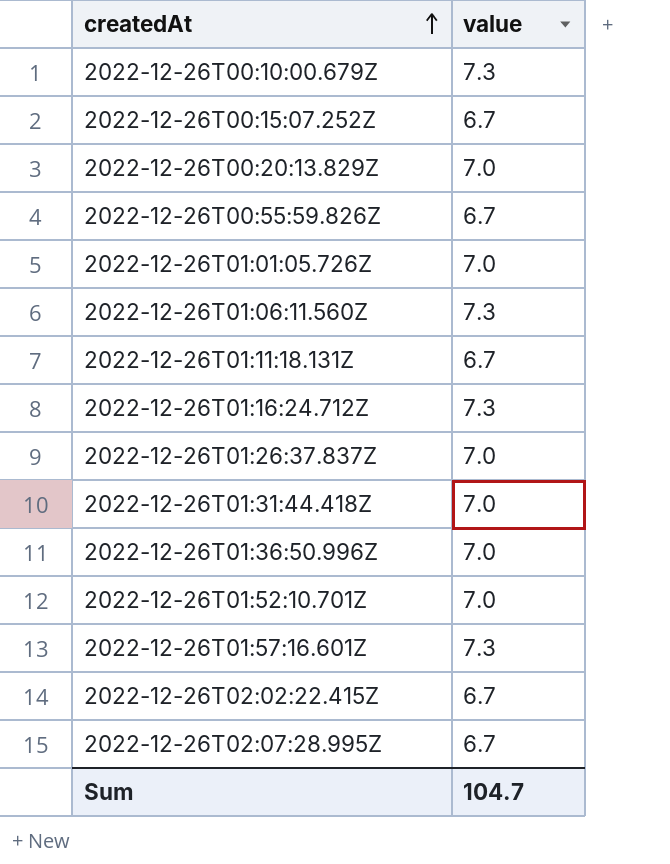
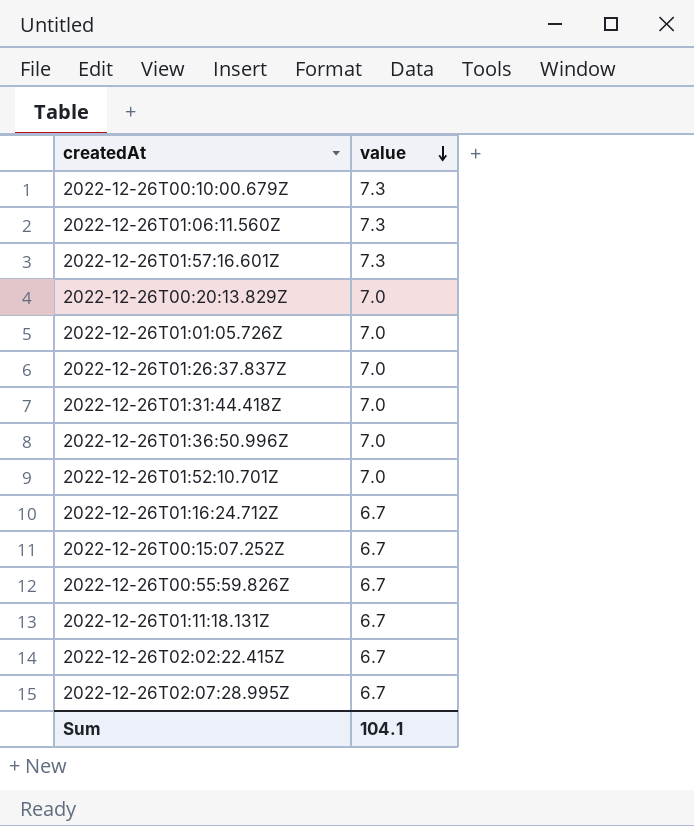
row order: createdAt ascending -> value descending
2022-12-26T01:16:24.712Z | value: 7.3 -> 6.7
Sum | value: 104.7 -> 104.1

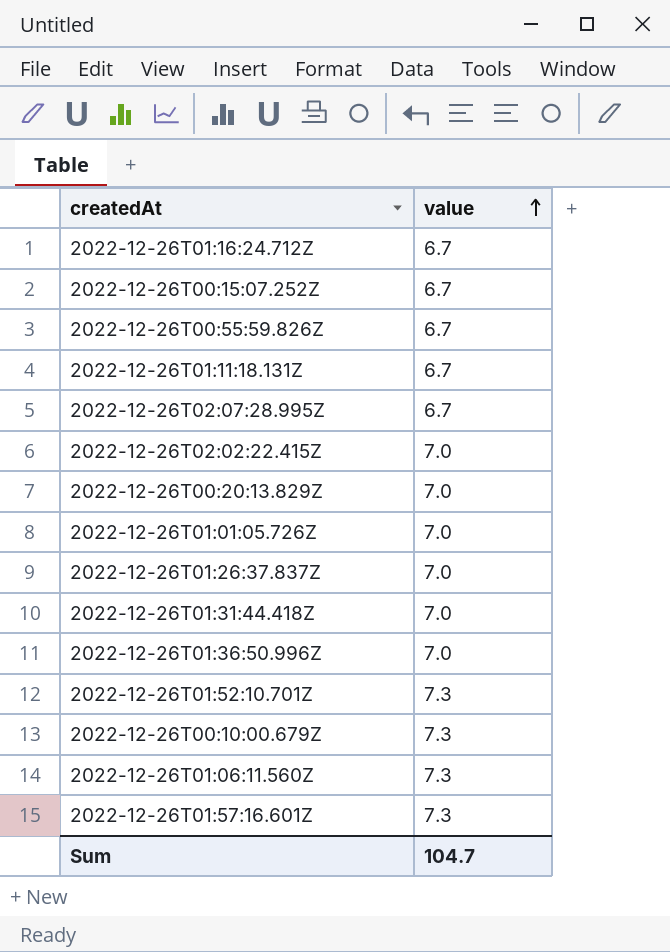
row order: value descending -> value ascending
2022-12-26T02:02:22.415Z | value: 6.7 -> 7.0
2022-12-26T01:52:10.701Z | value: 7.0 -> 7.3
Sum | value: 104.1 -> 104.7

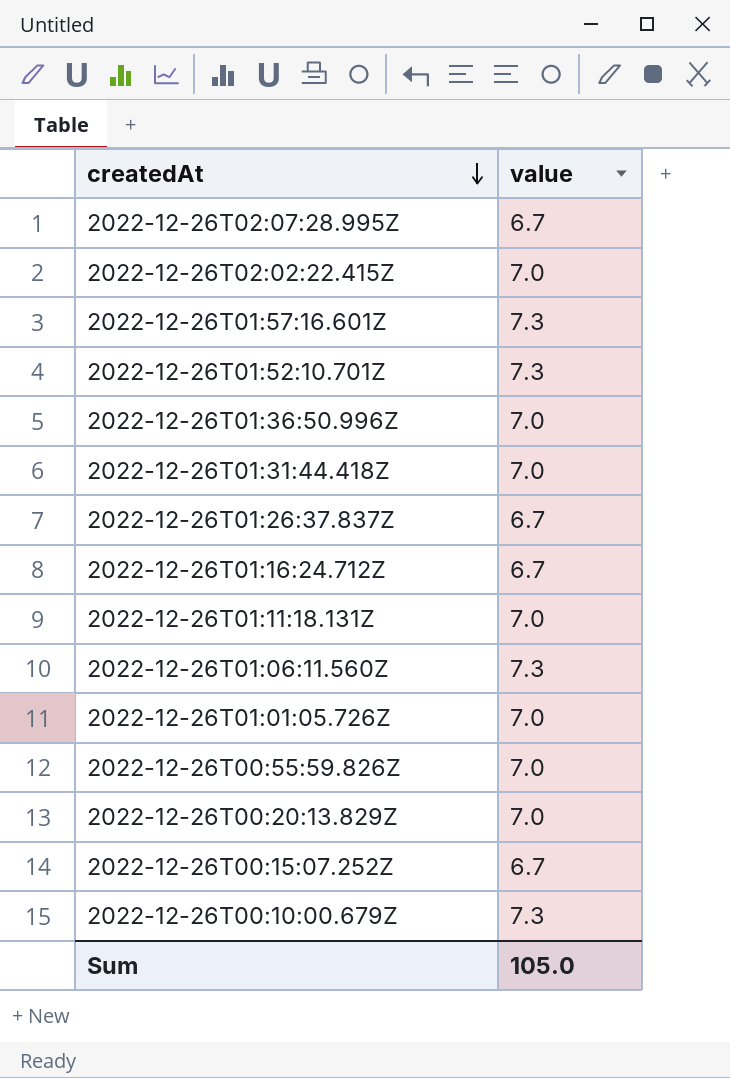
row order: value ascending -> createdAt descending
2022-12-26T01:26:37.837Z | value: 7.0 -> 6.7
2022-12-26T01:11:18.131Z | value: 6.7 -> 7.0
2022-12-26T00:55:59.826Z | value: 6.7 -> 7.0
Sum | value: 104.7 -> 105.0

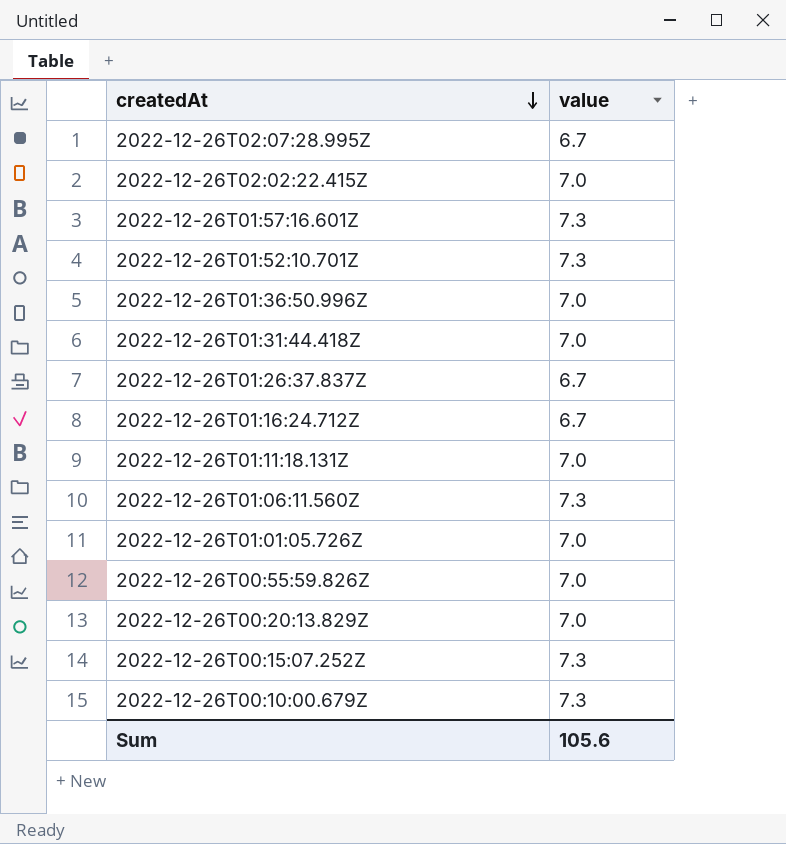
2022-12-26T00:15:07.252Z | value: 6.7 -> 7.3
Sum | value: 105.0 -> 105.6

